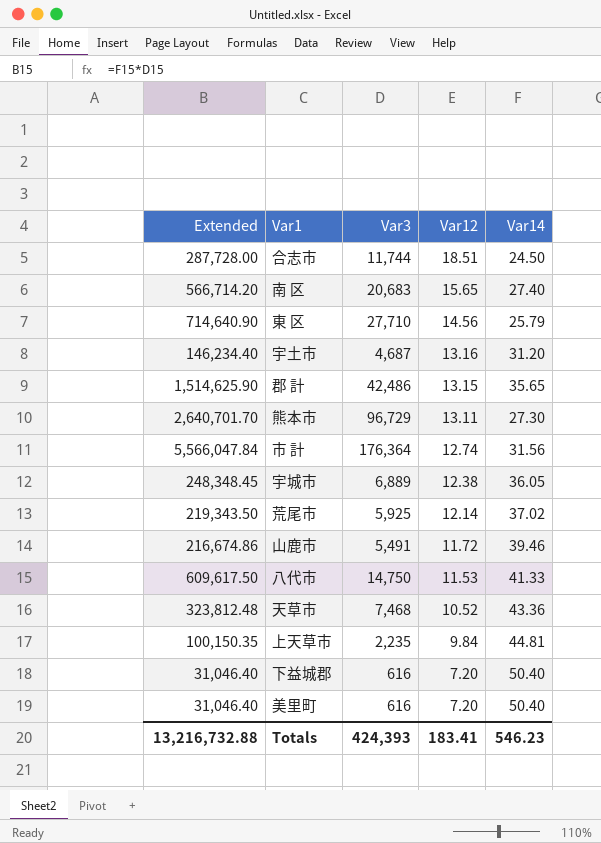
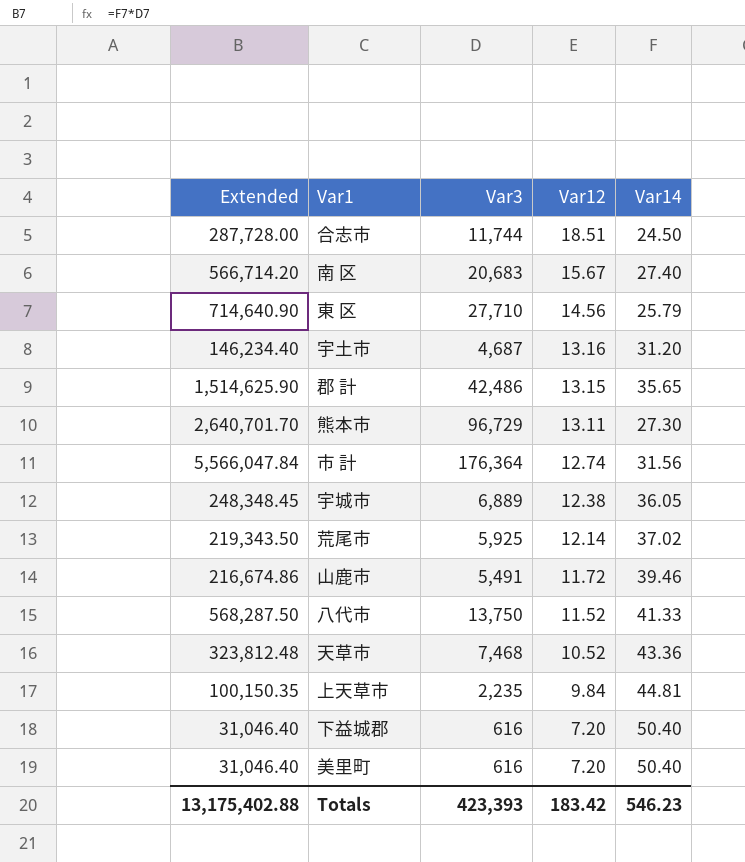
南 区 | Var12: 15.65 -> 15.67
八代市 | Extended: 609,617.50 -> 568,287.50
八代市 | Var3: 14,750 -> 13,750
八代市 | Var12: 11.53 -> 11.52
Totals | Extended: 13,216,732.88 -> 13,175,402.88
Totals | Var3: 424,393 -> 423,393
Totals | Var12: 183.41 -> 183.42

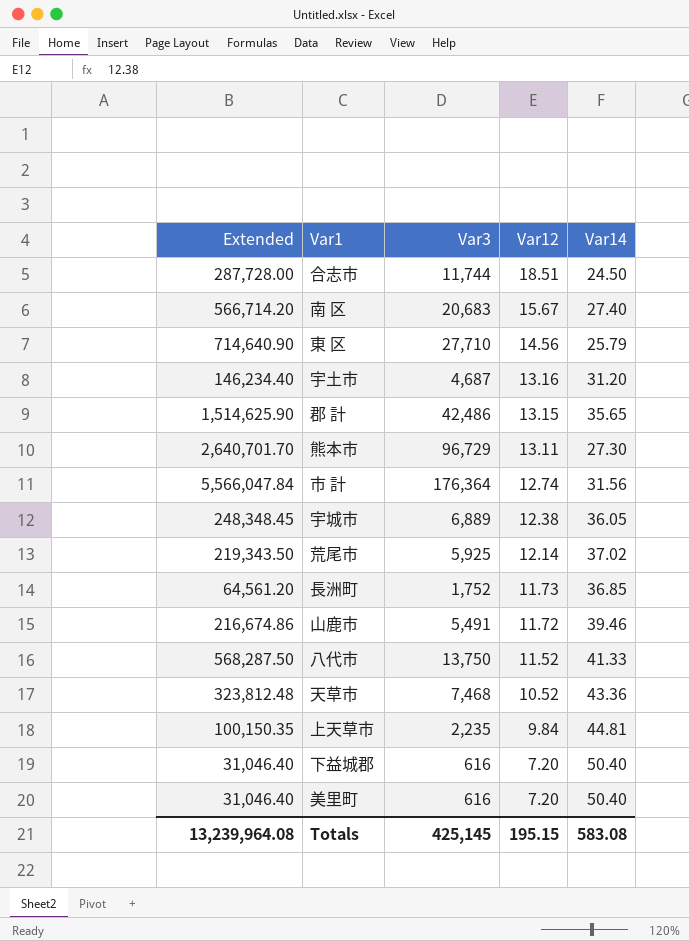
row 長洲町: none -> 64,561.20 | 1,752 | 11.73 | 36.85
Totals | Extended: 13,175,402.88 -> 13,239,964.08
Totals | Var3: 423,393 -> 425,145
Totals | Var12: 183.42 -> 195.15
Totals | Var14: 546.23 -> 583.08

